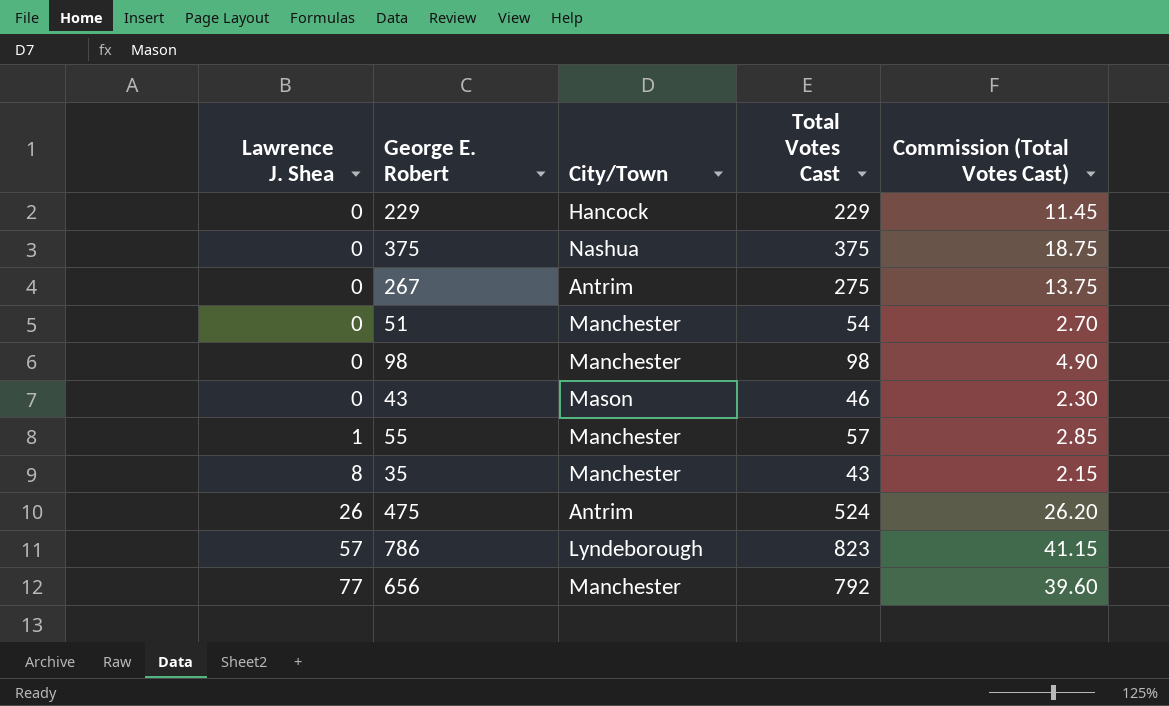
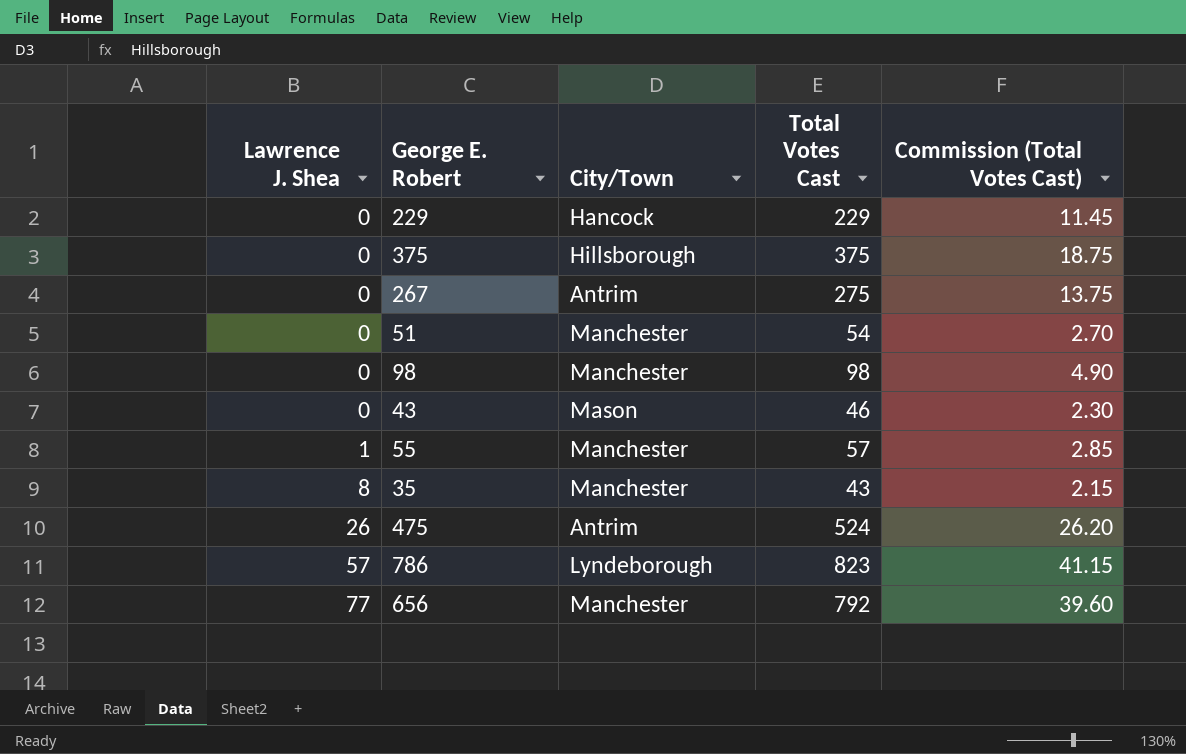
375 | City/Town: Nashua -> Hillsborough

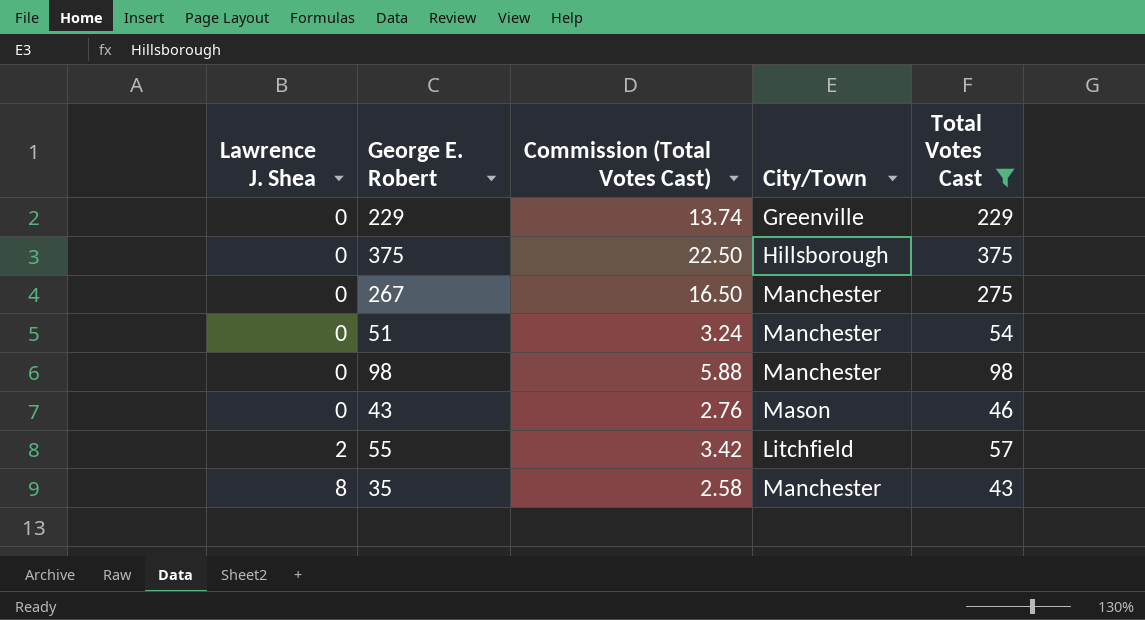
filter: none -> Total Votes Cast <= 375
column Commission (Total Votes Cast) | formula: [Total Votes Cast] * 0.05 -> [Total Votes Cast] * 0.06
column Commission (Total Votes Cast) | position: 5 -> 3
229 | City/Town: Hancock -> Greenville
267 | City/Town: Antrim -> Manchester
55 | Lawrence J. Shea: 1 -> 2
55 | City/Town: Manchester -> Litchfield

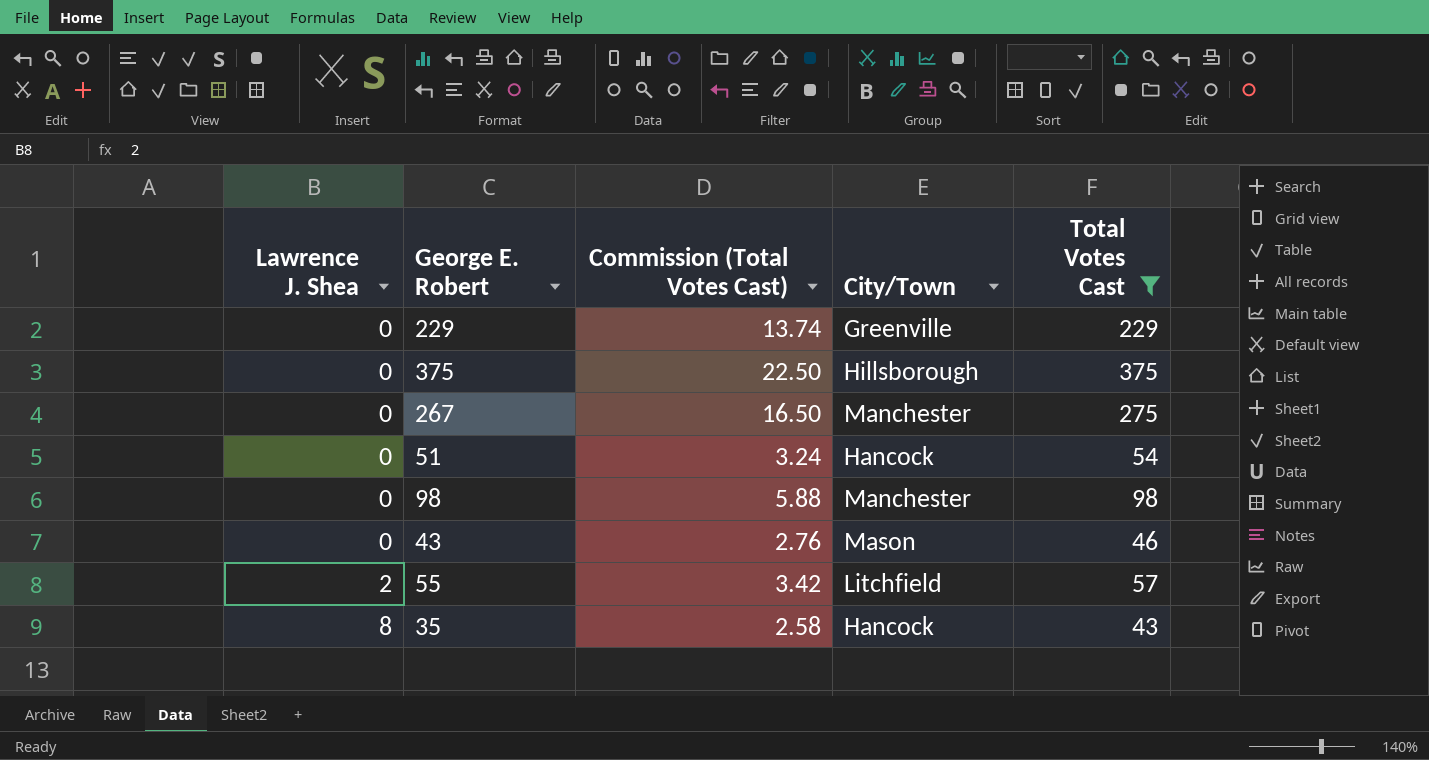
51 | City/Town: Manchester -> Hancock
35 | City/Town: Manchester -> Hancock

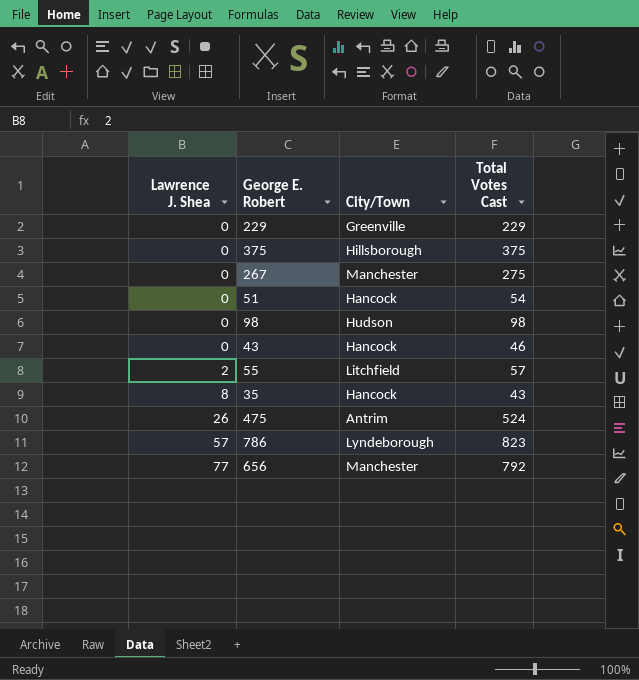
filter: Total Votes Cast <= 375 -> none
column Commission (Total Votes Cast) | formula: [Total Votes Cast] * 0.06 -> none
98 | City/Town: Manchester -> Hudson
43 | City/Town: Mason -> Hancock

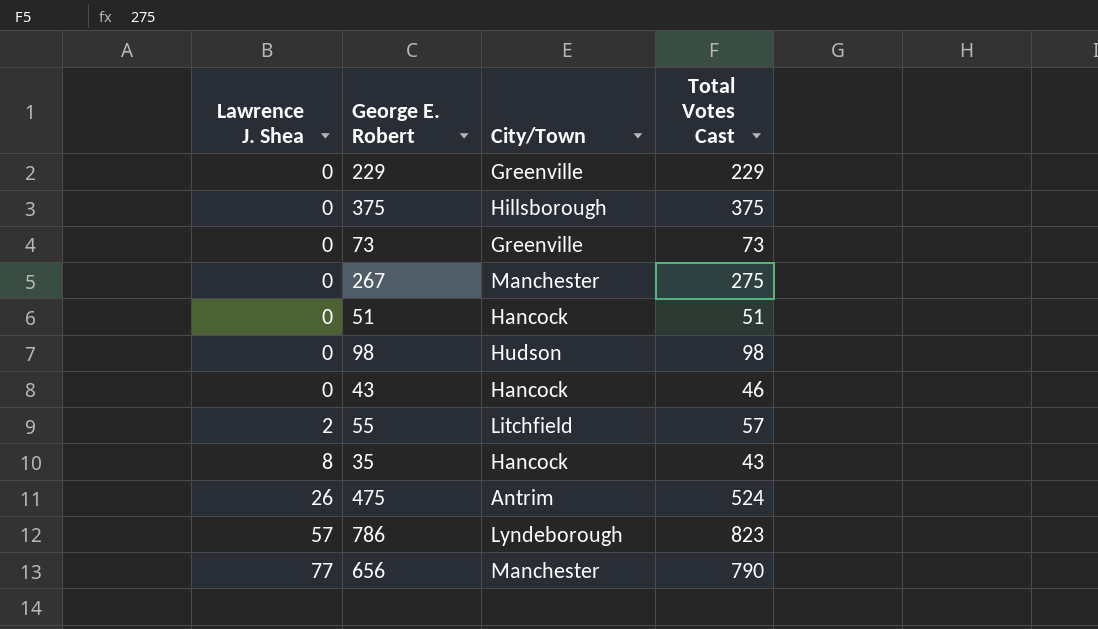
row 73: none -> 0 | Greenville | 73
51 | Total Votes Cast: 54 -> 51
656 | Total Votes Cast: 792 -> 790

